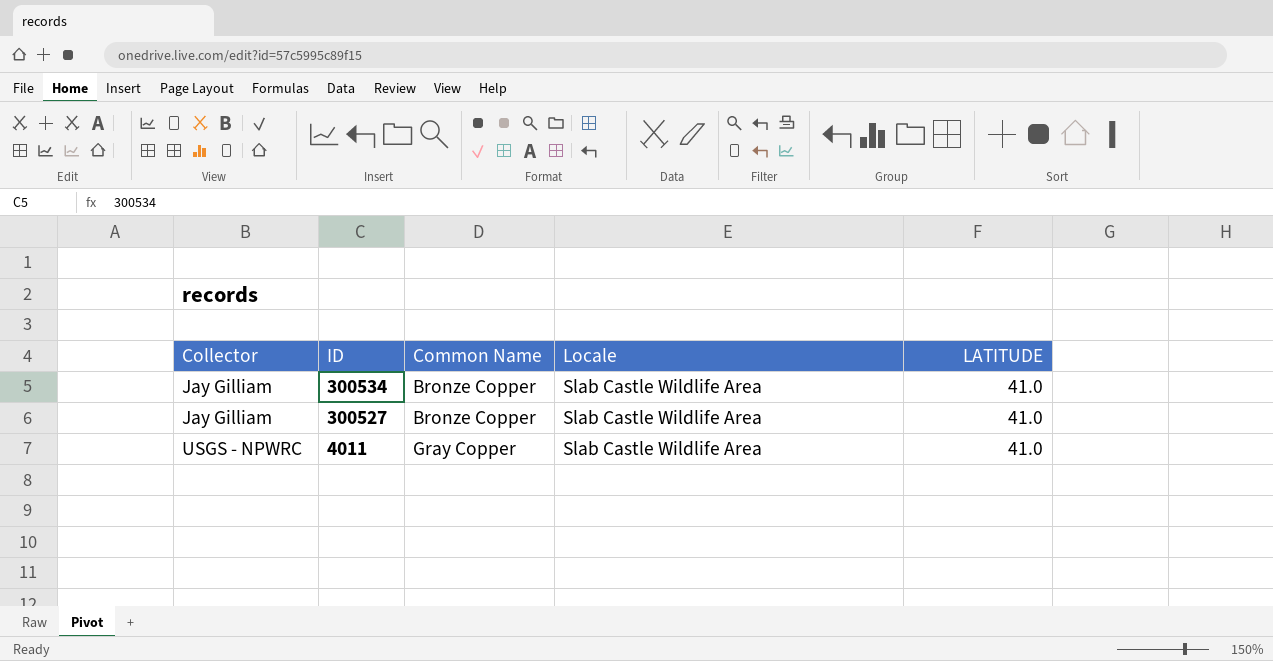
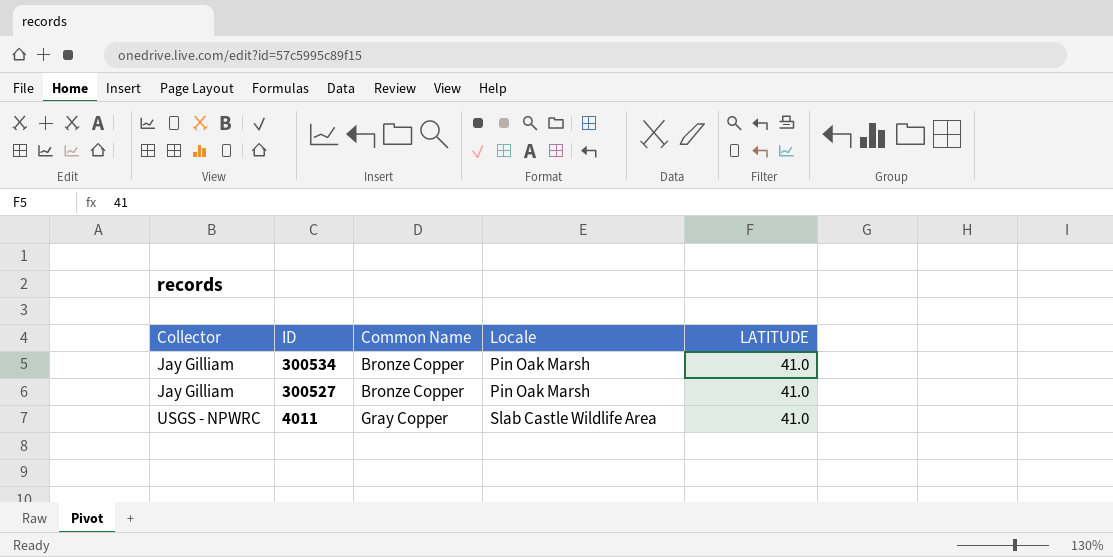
300534 | Locale: Slab Castle Wildlife Area -> Pin Oak Marsh
300527 | Locale: Slab Castle Wildlife Area -> Pin Oak Marsh

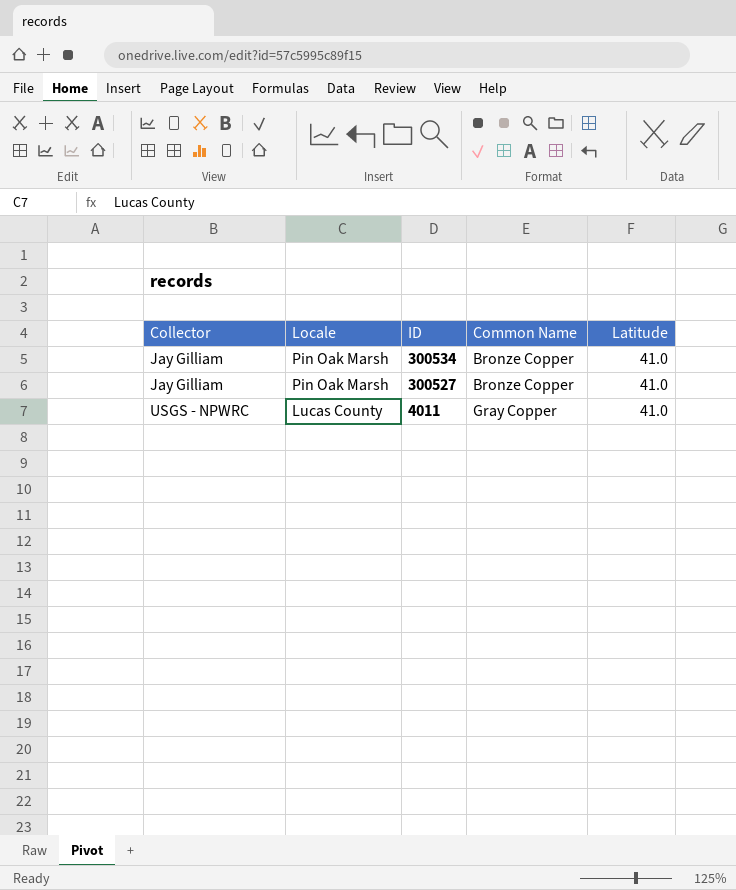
column Locale | position: 4 -> 2
column name: LATITUDE -> Latitude
4011 | Locale: Slab Castle Wildlife Area -> Lucas County

